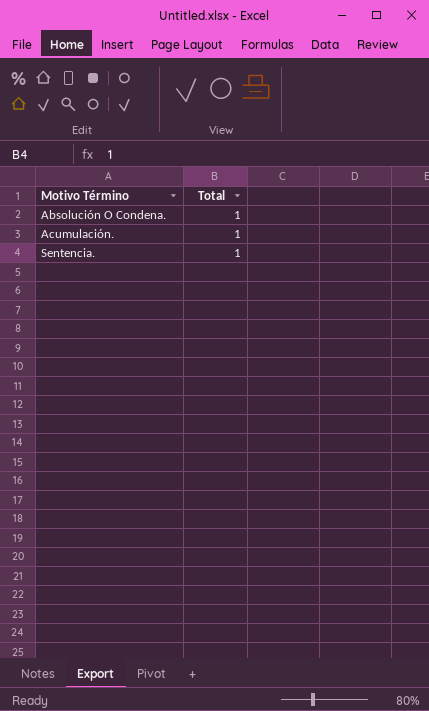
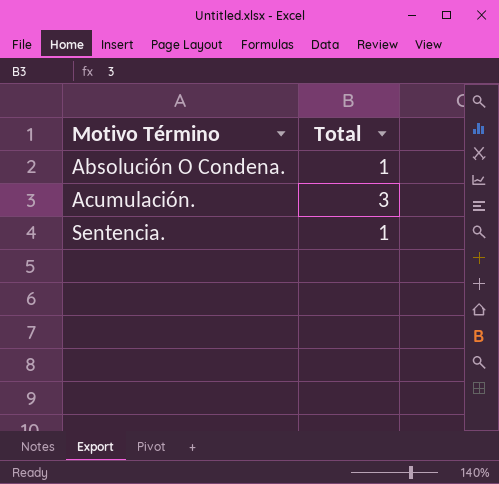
Acumulación. | Total: 1 -> 3

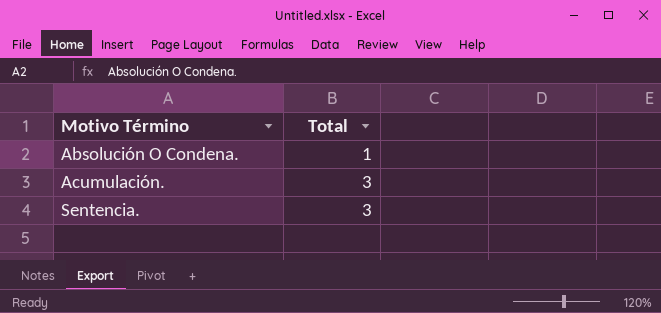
Sentencia. | Total: 1 -> 3

